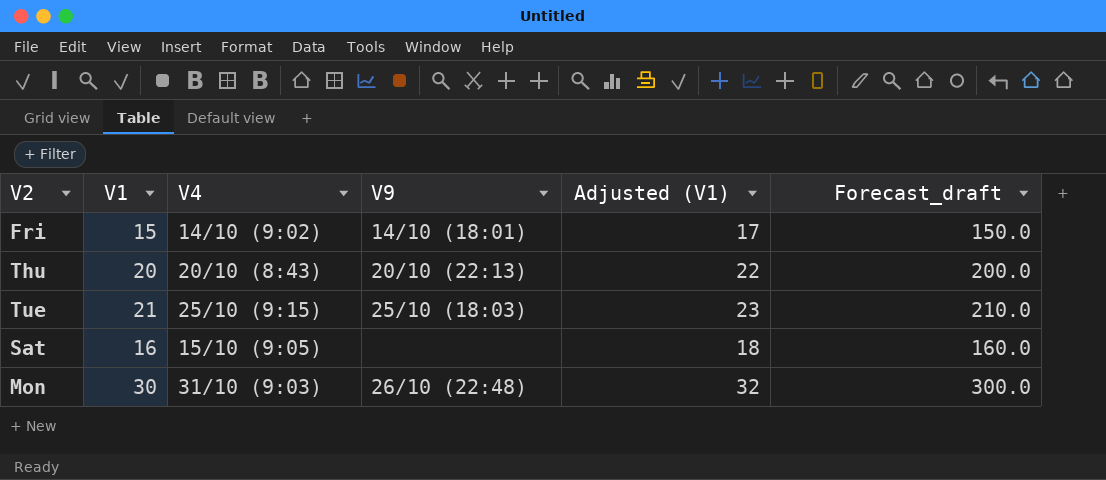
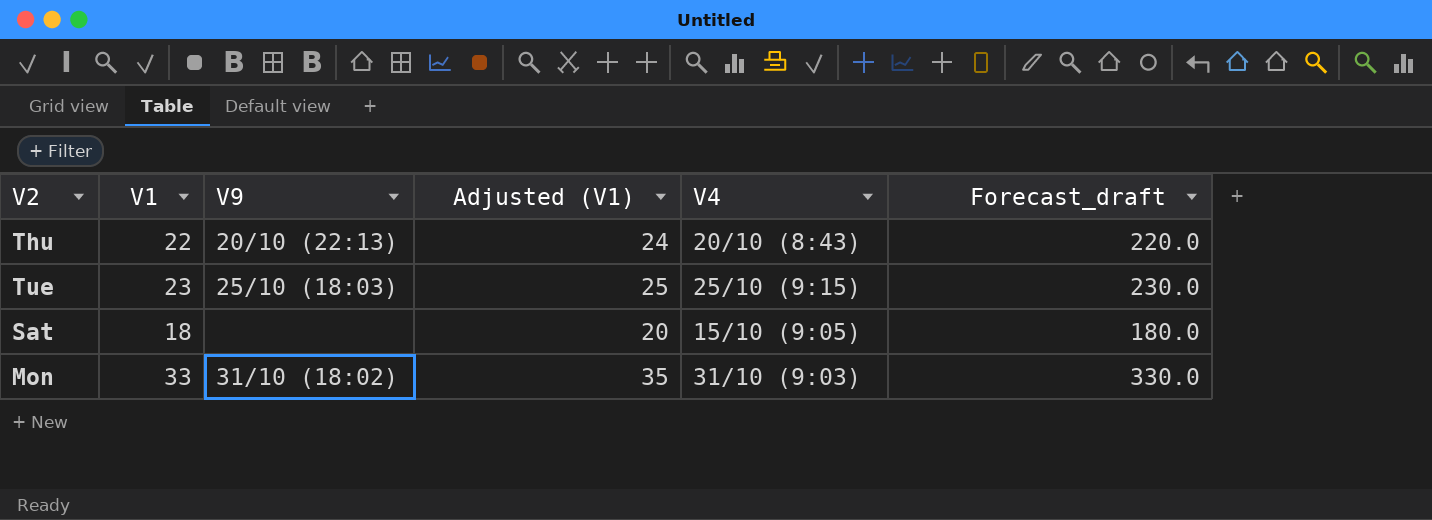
column V4 | position: 3 -> 5
row Fri: 15 | 14/10 (9:02) | 14/10 (18:01) | 17 | 150.0 -> none
Thu | V1: 20 -> 22
Thu | Adjusted (V1): 22 -> 24
Thu | Forecast_draft: 200.0 -> 220.0
Tue | V1: 21 -> 23
Tue | Adjusted (V1): 23 -> 25
Tue | Forecast_draft: 210.0 -> 230.0
Sat | V1: 16 -> 18
Sat | Adjusted (V1): 18 -> 20
Sat | Forecast_draft: 160.0 -> 180.0
Mon | V1: 30 -> 33
Mon | V9: 26/10 (22:48) -> 31/10 (18:02)
Mon | Adjusted (V1): 32 -> 35
Mon | Forecast_draft: 300.0 -> 330.0

